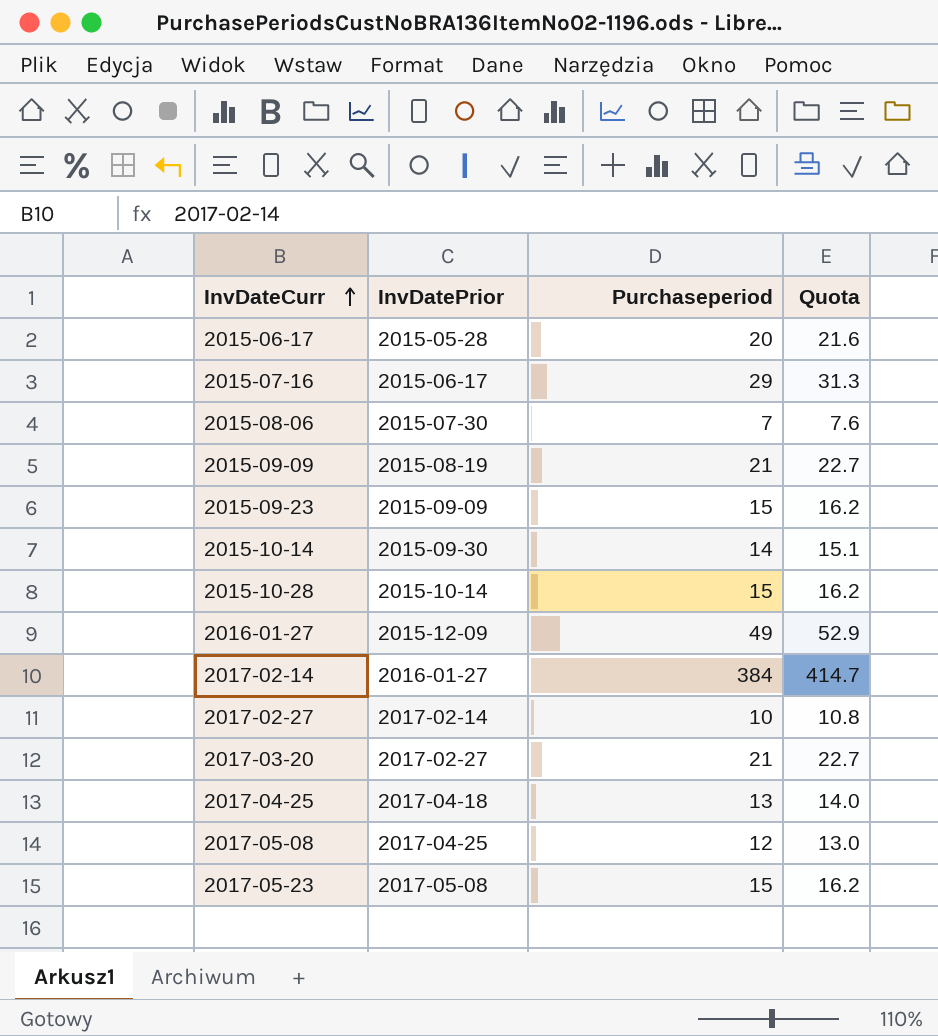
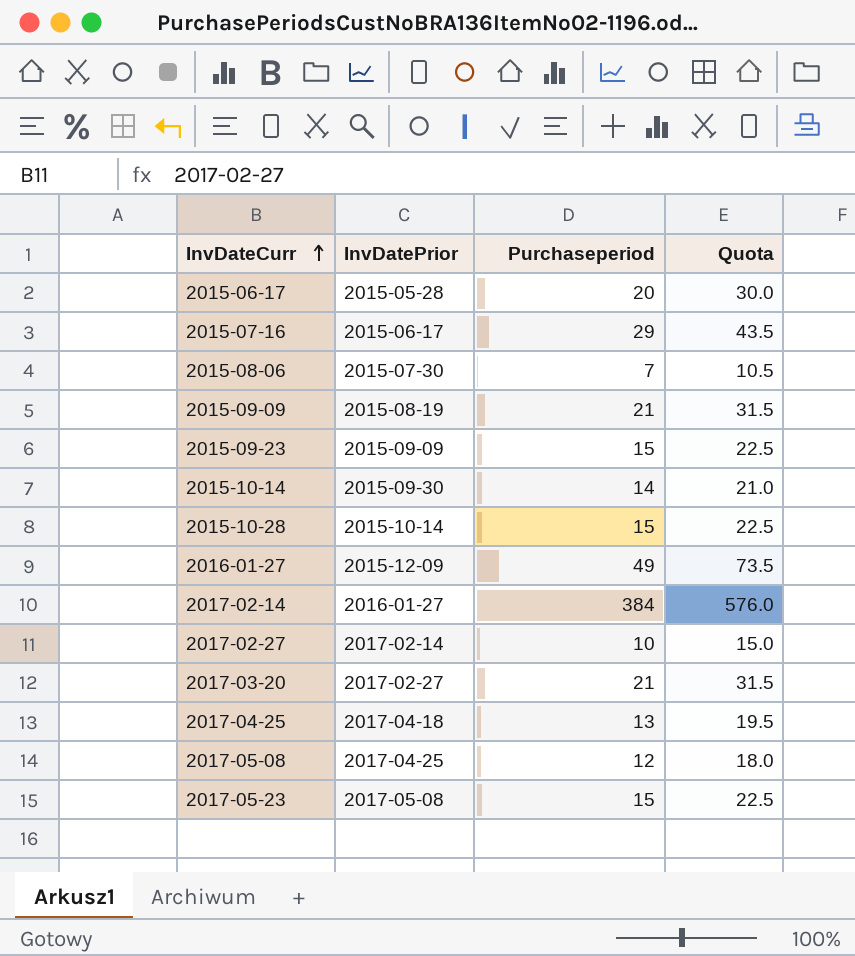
column Quota | formula: [Purchaseperiod] * 1.08 -> [Purchaseperiod] * 1.5

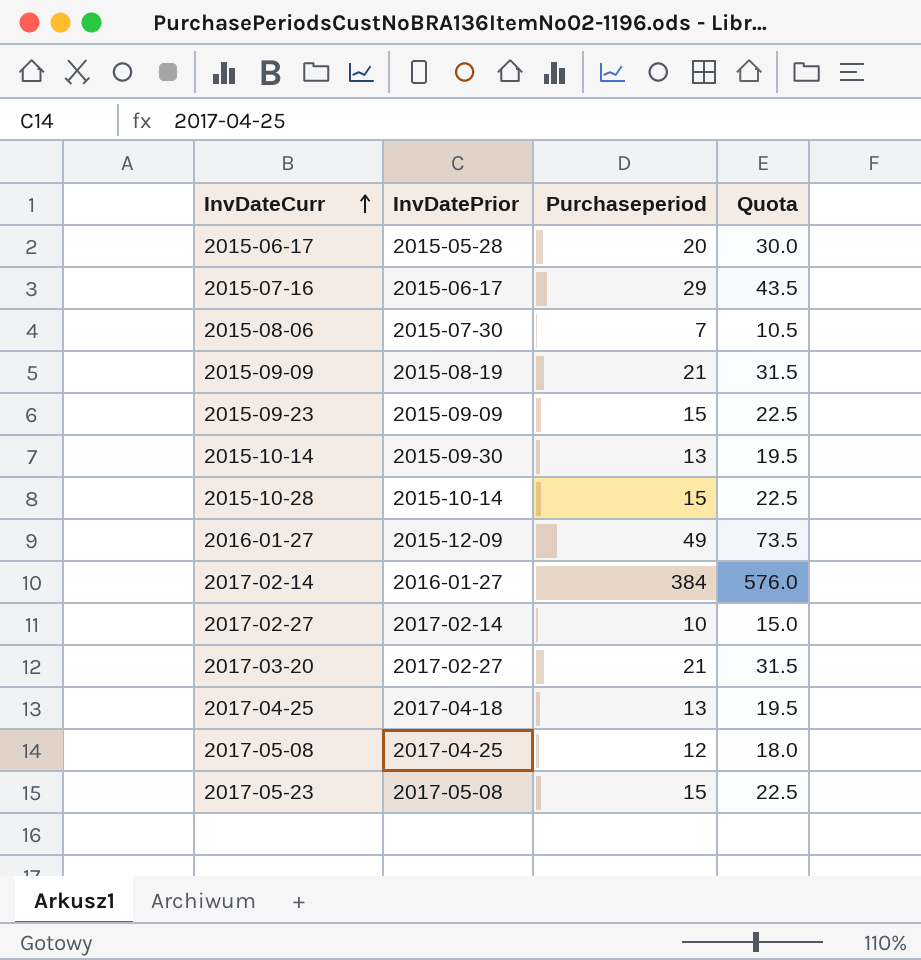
2015-10-14 | Purchaseperiod: 14 -> 13
2015-10-14 | Quota: 21.0 -> 19.5

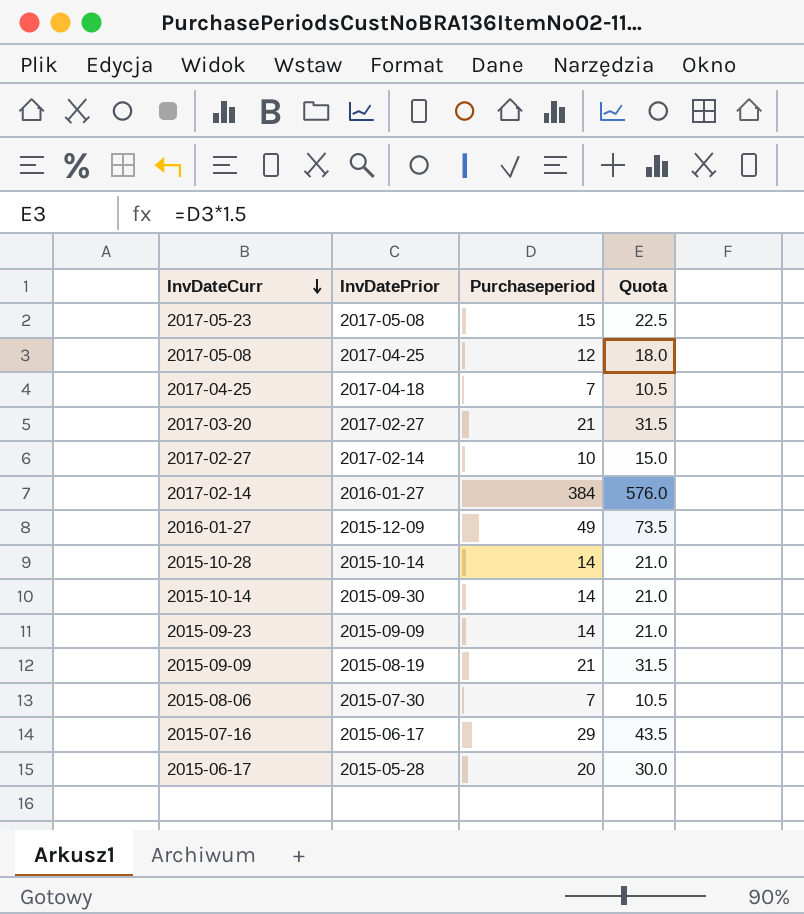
row order: InvDateCurr ascending -> InvDateCurr descending
2017-04-25 | Purchaseperiod: 13 -> 7
2017-04-25 | Quota: 19.5 -> 10.5
2015-10-28 | Purchaseperiod: 15 -> 14
2015-10-28 | Quota: 22.5 -> 21.0
2015-10-14 | Purchaseperiod: 13 -> 14
2015-10-14 | Quota: 19.5 -> 21.0
2015-09-23 | Purchaseperiod: 15 -> 14
2015-09-23 | Quota: 22.5 -> 21.0

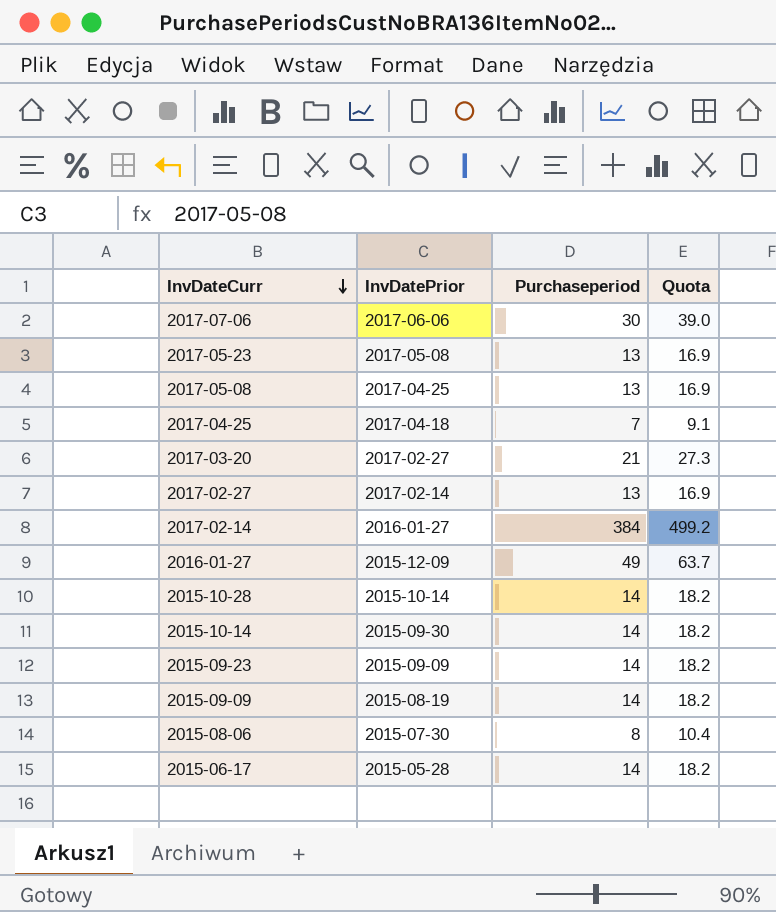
column Quota | formula: [Purchaseperiod] * 1.5 -> [Purchaseperiod] * 1.3
row 2015-07-16: 2015-06-17 | 29 | 43.5 -> none
row 2017-07-06: none -> 2017-06-06 | 30 | 39.0
2017-05-23 | Purchaseperiod: 15 -> 13
2017-05-08 | Purchaseperiod: 12 -> 13
2017-02-27 | Purchaseperiod: 10 -> 13
2015-09-09 | Purchaseperiod: 21 -> 14
2015-08-06 | Purchaseperiod: 7 -> 8
2015-06-17 | Purchaseperiod: 20 -> 14

